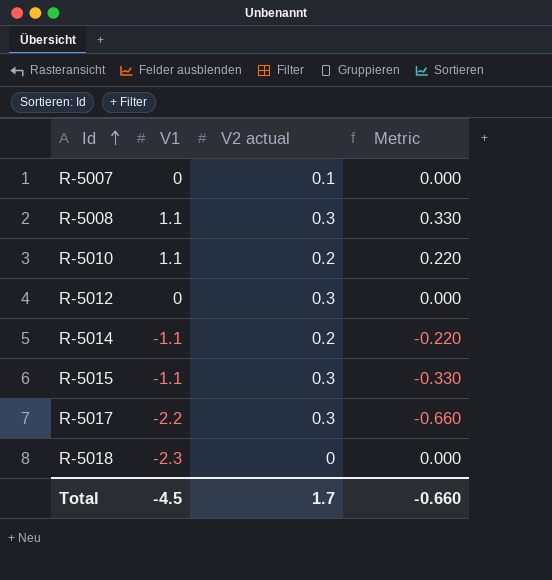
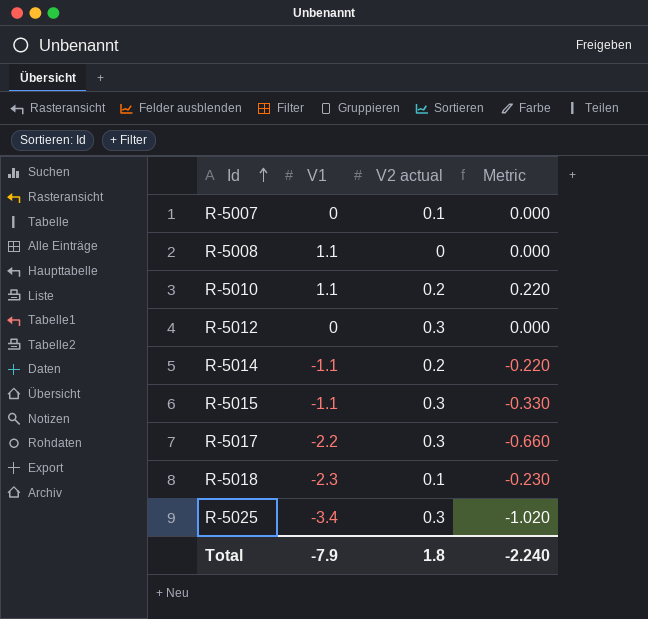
R-5008 | V2 actual: 0.3 -> 0
R-5008 | Metric: 0.330 -> 0.000
R-5018 | V2 actual: 0 -> 0.1
R-5018 | Metric: 0.000 -> -0.230
row R-5025: none -> -3.4 | 0.3 | -1.020
Total | V1: -4.5 -> -7.9
Total | V2 actual: 1.7 -> 1.8
Total | Metric: -0.660 -> -2.240

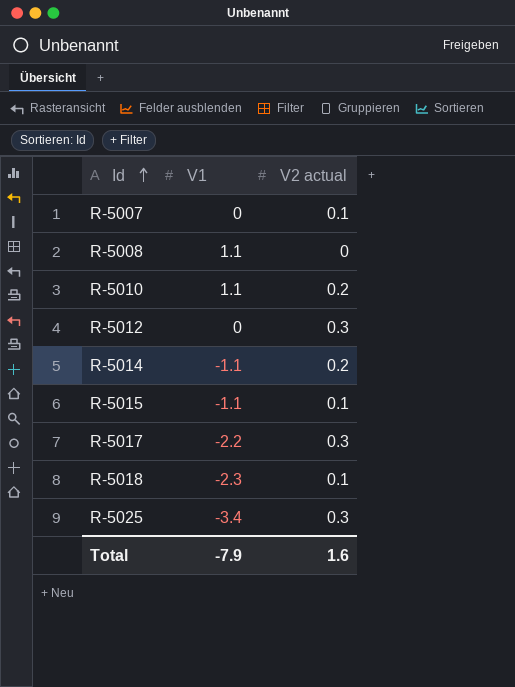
column Metric | formula: [V1] * [V2 actual] -> none
R-5015 | V2 actual: 0.3 -> 0.1
Total | V2 actual: 1.8 -> 1.6

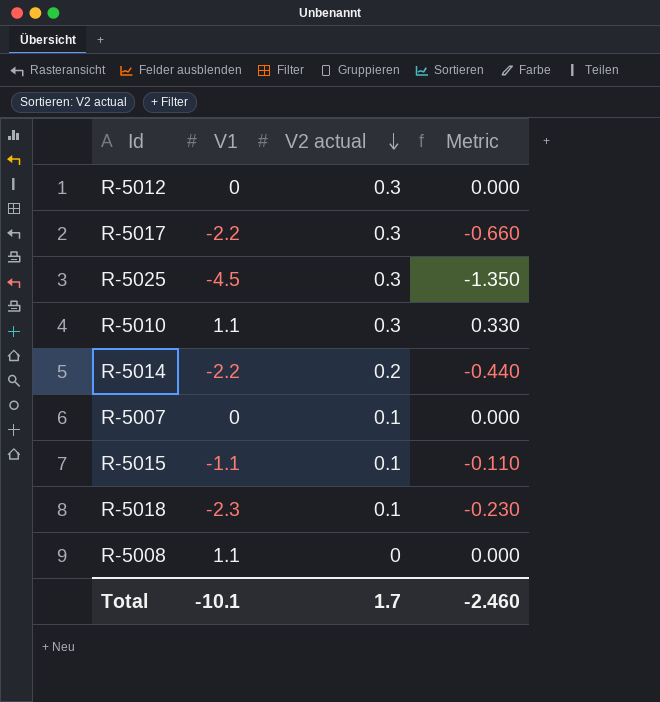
row order: Id ascending -> V2 actual descending
column Metric | formula: none -> [V1] * [V2 actual]
R-5025 | V1: -3.4 -> -4.5
R-5010 | V2 actual: 0.2 -> 0.3
R-5014 | V1: -1.1 -> -2.2
Total | V1: -7.9 -> -10.1
Total | V2 actual: 1.6 -> 1.7

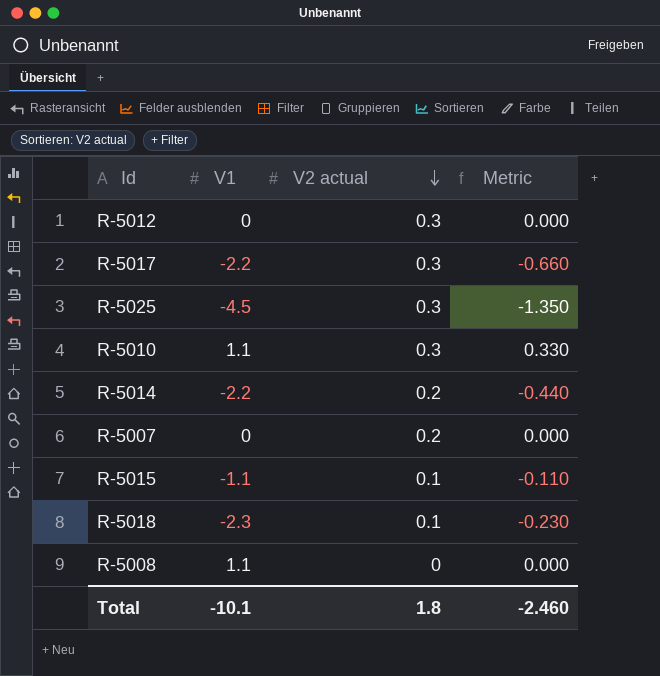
R-5007 | V2 actual: 0.1 -> 0.2
Total | V2 actual: 1.7 -> 1.8

